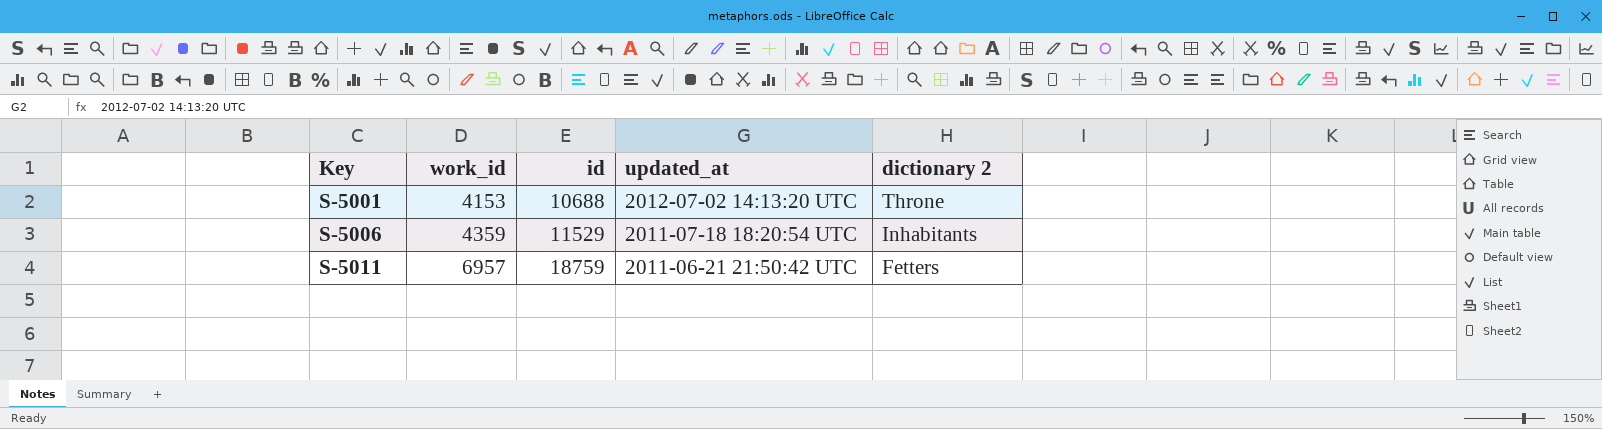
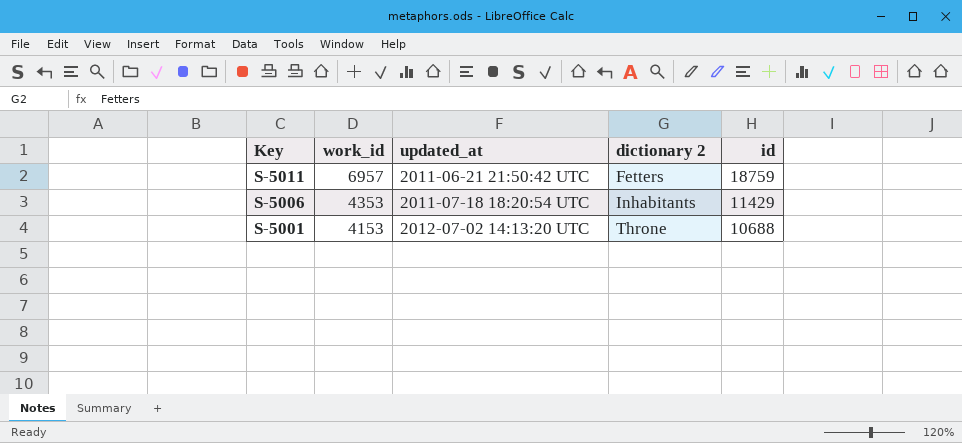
row order: Key ascending -> Key descending
column id | position: 3 -> 5
S-5006 | work_id: 4359 -> 4353
S-5006 | id: 11529 -> 11429

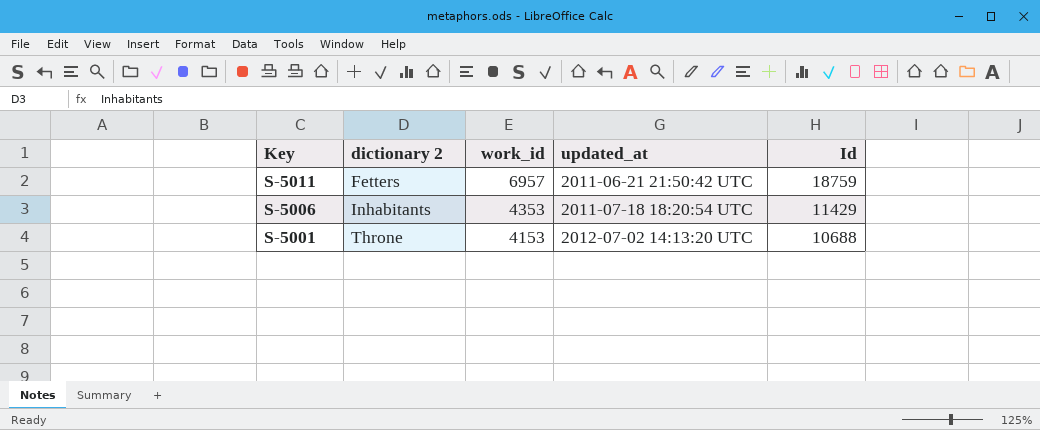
column dictionary 2 | position: 4 -> 2
column name: id -> Id

